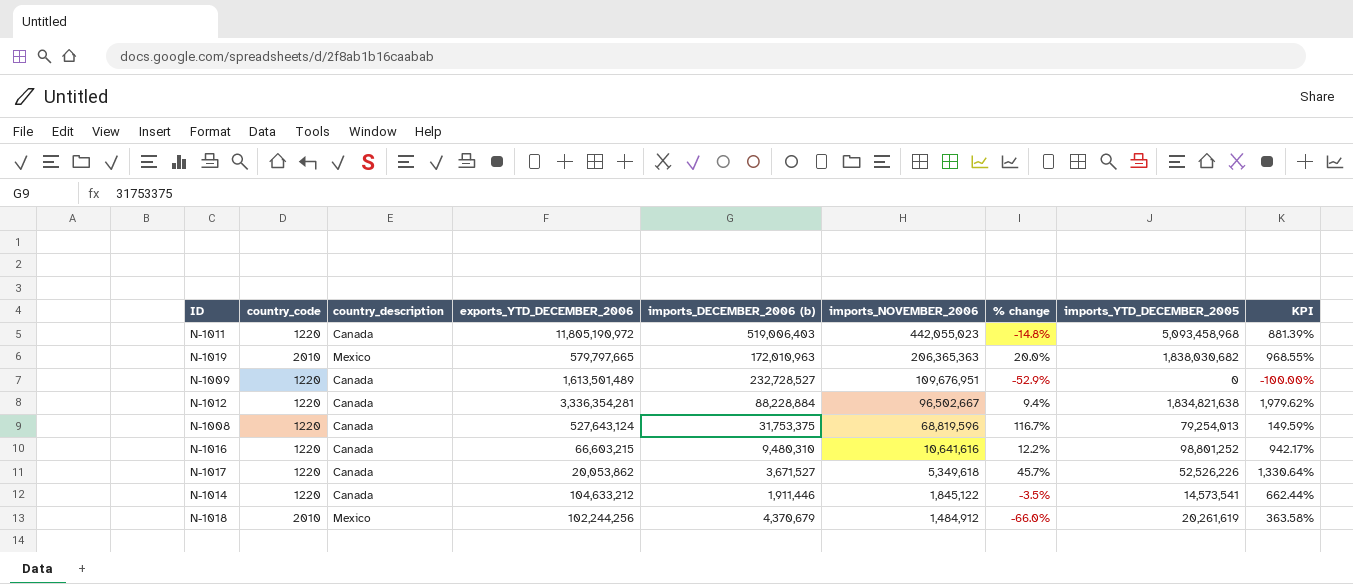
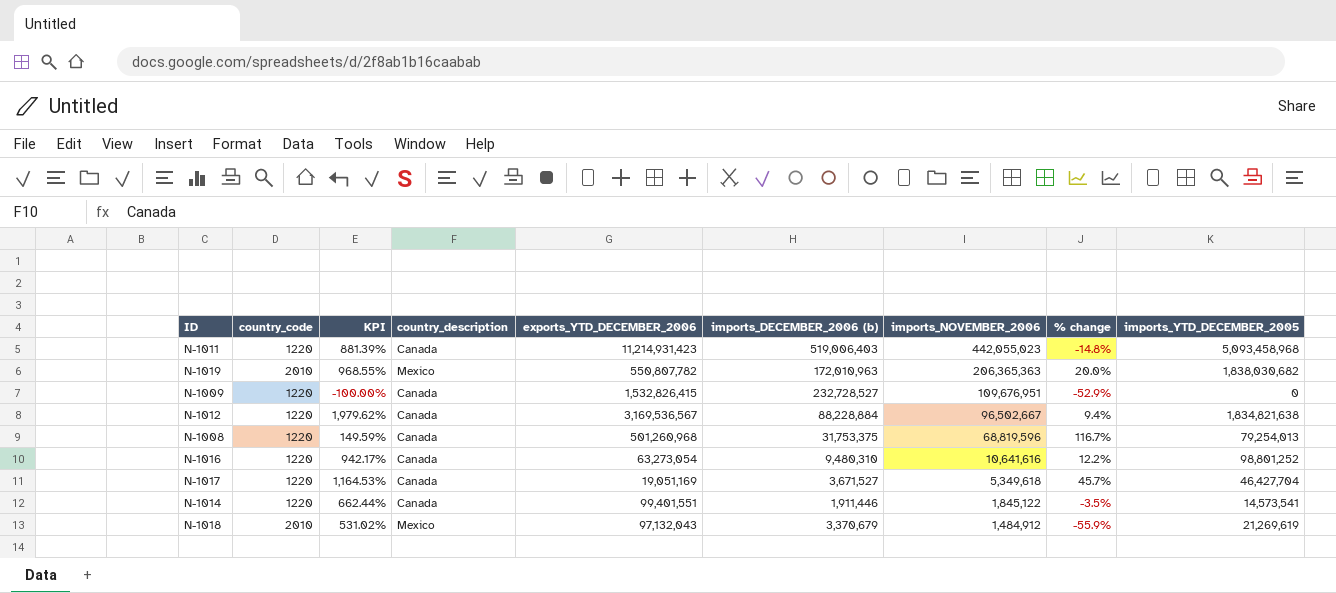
column KPI | position: 9 -> 3
N-1011 | exports_YTD_DECEMBER_2006: 11,805,190,972 -> 11,214,931,423
N-1019 | exports_YTD_DECEMBER_2006: 579,797,665 -> 550,807,782
N-1009 | exports_YTD_DECEMBER_2006: 1,613,501,489 -> 1,532,826,415
N-1012 | exports_YTD_DECEMBER_2006: 3,336,354,281 -> 3,169,536,567
N-1008 | exports_YTD_DECEMBER_2006: 527,643,124 -> 501,260,968
N-1016 | exports_YTD_DECEMBER_2006: 66,603,215 -> 63,273,054
N-1017 | KPI: 1,330.64% -> 1,164.53%
N-1017 | exports_YTD_DECEMBER_2006: 20,053,862 -> 19,051,169
N-1017 | imports_YTD_DECEMBER_2005: 52,526,226 -> 46,427,704
N-1014 | exports_YTD_DECEMBER_2006: 104,633,212 -> 99,401,551
N-1018 | KPI: 363.58% -> 531.02%
N-1018 | exports_YTD_DECEMBER_2006: 102,244,256 -> 97,132,043
N-1018 | imports_DECEMBER_2006 (b): 4,370,679 -> 3,370,679
N-1018 | % change: -66.0% -> -55.9%
N-1018 | imports_YTD_DECEMBER_2005: 20,261,619 -> 21,269,619

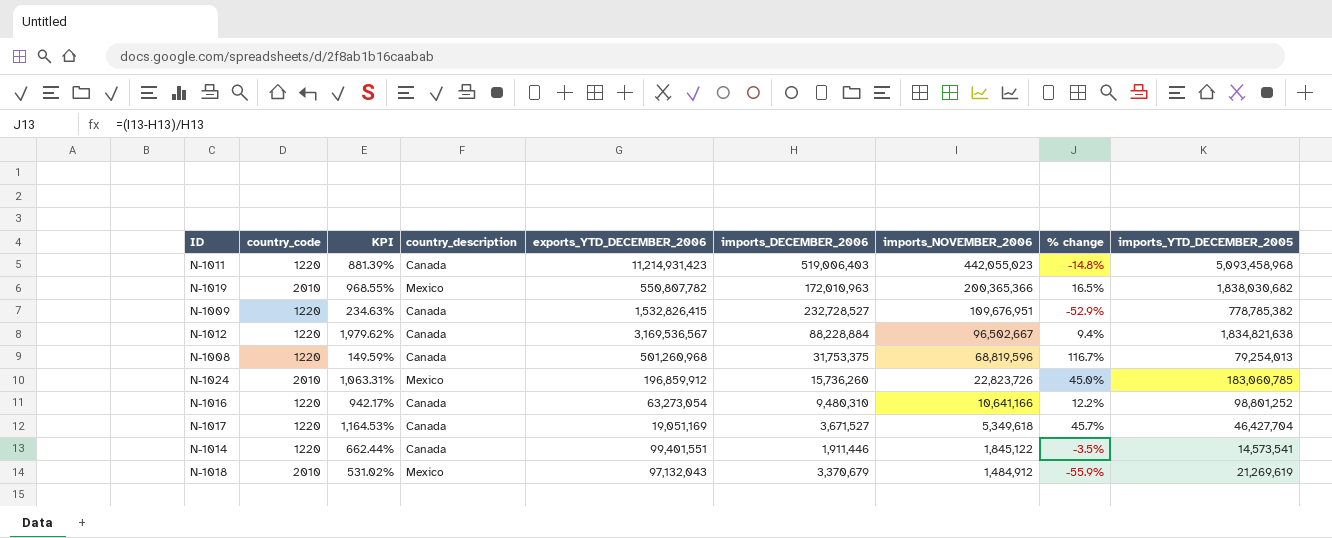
column name: imports_DECEMBER_2006 (b) -> imports_DECEMBER_2006
N-1019 | imports_NOVEMBER_2006: 206,365,363 -> 200,365,366
N-1019 | % change: 20.0% -> 16.5%
N-1009 | KPI: -100.00% -> 234.63%
N-1009 | imports_YTD_DECEMBER_2005: 0 -> 778,785,382
row N-1024: none -> 2010 | 1,063.31% | Mexico | 196,859,912 | 15,736,260 | 22,823,726 | 45.0% | 183,060,785
N-1016 | imports_NOVEMBER_2006: 10,641,616 -> 10,641,166

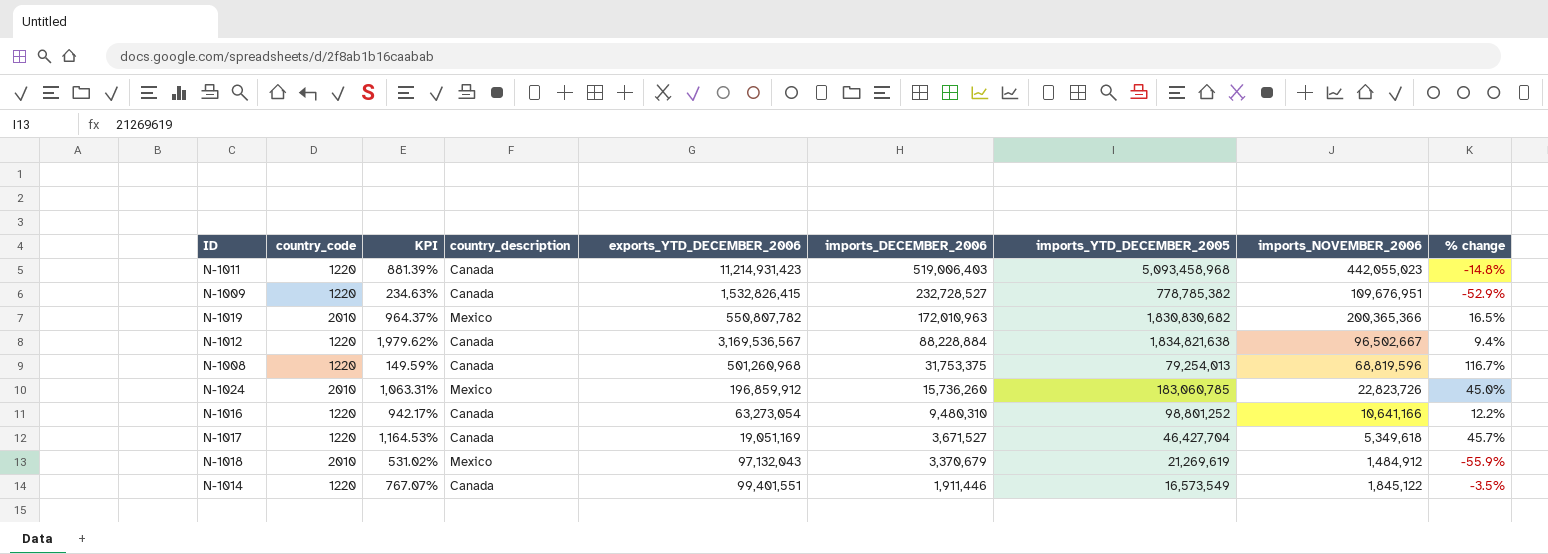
row order: imports_NOVEMBER_2006 descending -> imports_DECEMBER_2006 descending
column imports_YTD_DECEMBER_2005 | position: 9 -> 7
N-1019 | KPI: 968.55% -> 964.37%
N-1019 | imports_YTD_DECEMBER_2005: 1,838,030,682 -> 1,830,830,682
N-1014 | KPI: 662.44% -> 767.07%
N-1014 | imports_YTD_DECEMBER_2005: 14,573,541 -> 16,573,549

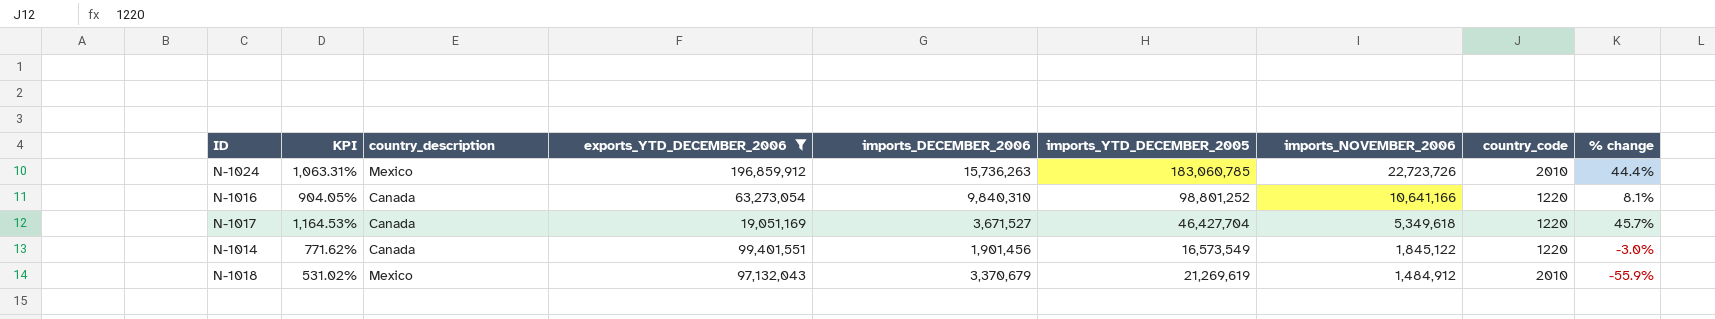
filter: none -> exports_YTD_DECEMBER_2006 <= 196,859,912
row order: imports_DECEMBER_2006 descending -> imports_NOVEMBER_2006 descending
column country_code | position: 2 -> 8
N-1024 | imports_DECEMBER_2006: 15,736,260 -> 15,736,263
N-1024 | imports_NOVEMBER_2006: 22,823,726 -> 22,723,726
N-1024 | % change: 45.0% -> 44.4%
N-1016 | KPI: 942.17% -> 904.05%
N-1016 | imports_DECEMBER_2006: 9,480,310 -> 9,840,310
N-1016 | % change: 12.2% -> 8.1%
N-1014 | KPI: 767.07% -> 771.62%
N-1014 | imports_DECEMBER_2006: 1,911,446 -> 1,901,456
N-1014 | % change: -3.5% -> -3.0%

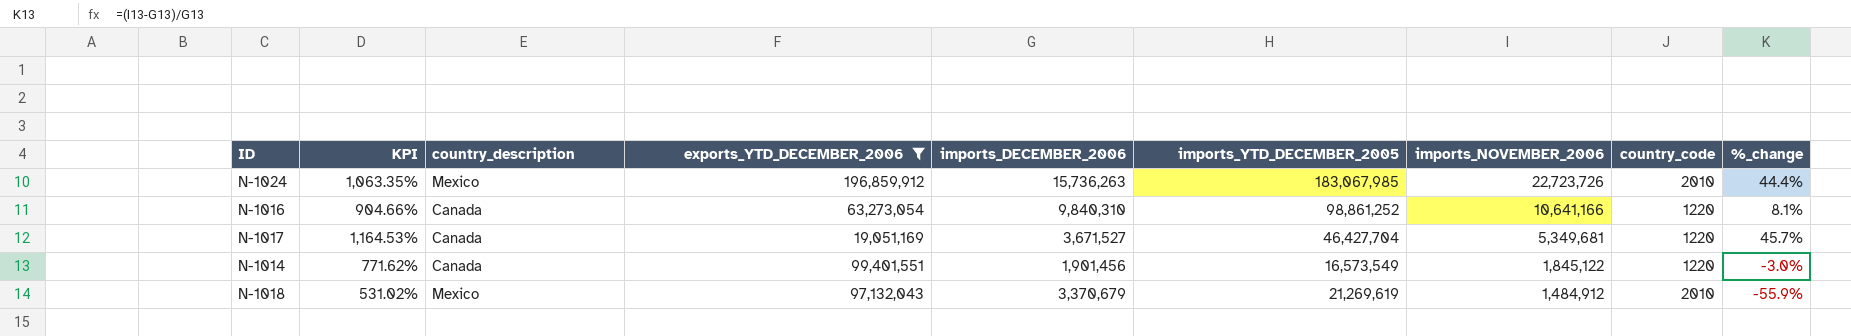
column name: % change -> %_change
N-1024 | KPI: 1,063.31% -> 1,063.35%
N-1024 | imports_YTD_DECEMBER_2005: 183,060,785 -> 183,067,985
N-1016 | KPI: 904.05% -> 904.66%
N-1016 | imports_YTD_DECEMBER_2005: 98,801,252 -> 98,861,252
N-1017 | imports_NOVEMBER_2006: 5,349,618 -> 5,349,681

